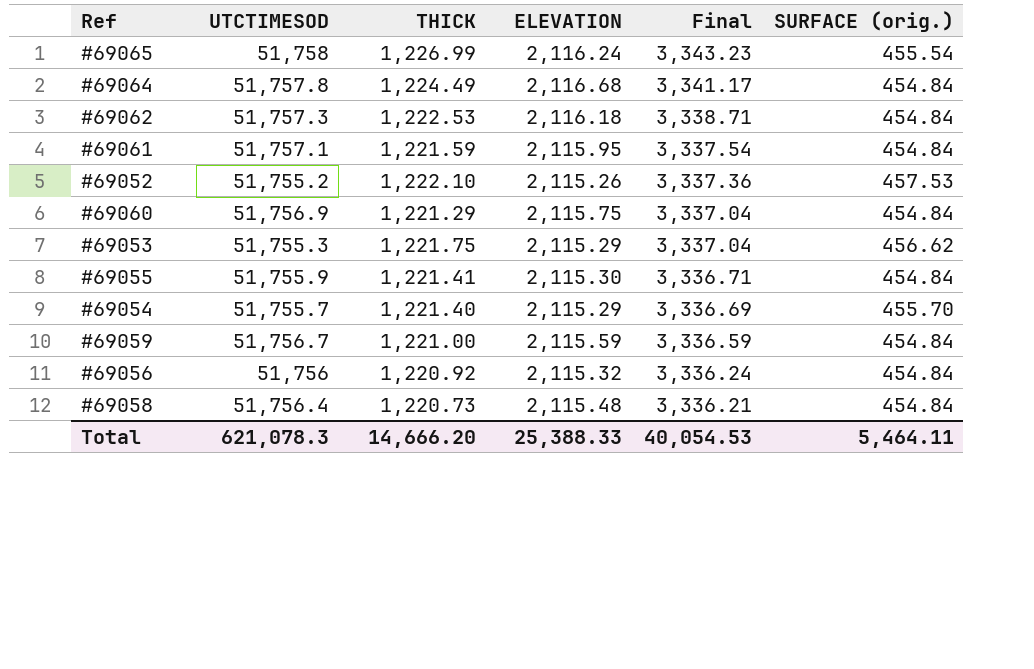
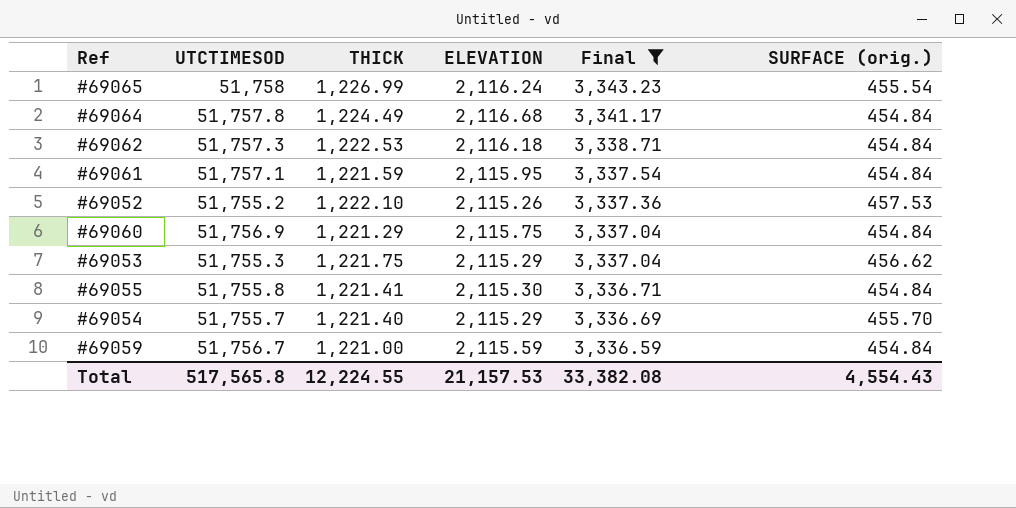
filter: none -> Final >= 3,336.59
#69055 | UTCTIMESOD: 51,755.9 -> 51,755.8
Total | UTCTIMESOD: 621,078.3 -> 517,565.8
Total | THICK: 14,666.20 -> 12,224.55
Total | ELEVATION: 25,388.33 -> 21,157.53
Total | Final: 40,054.53 -> 33,382.08
Total | SURFACE (orig.): 5,464.11 -> 4,554.43

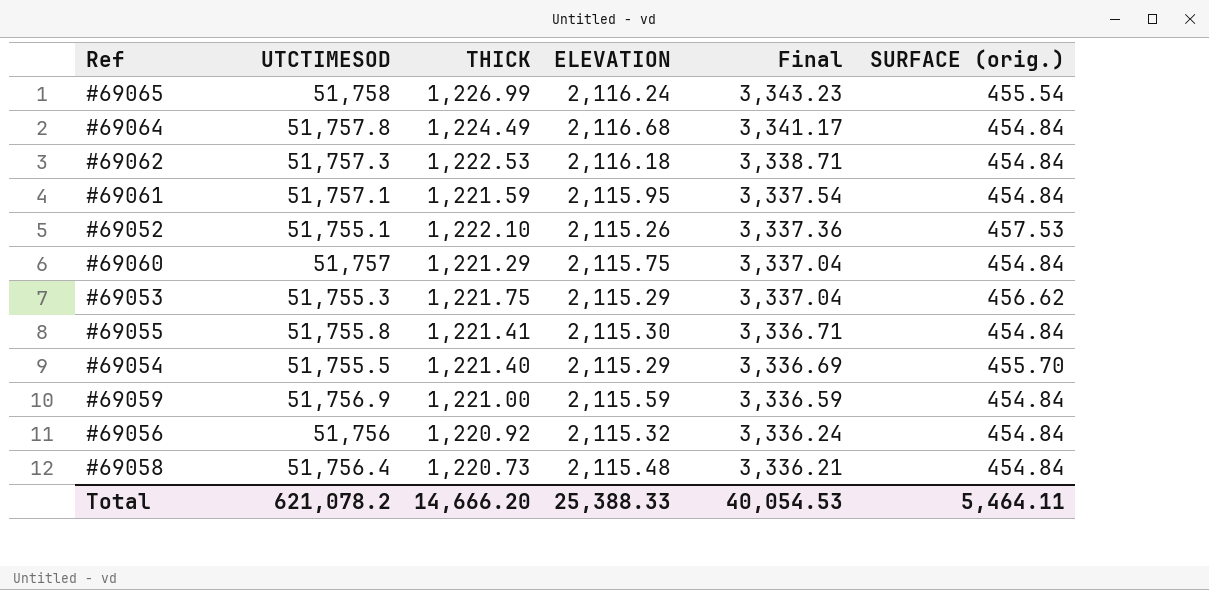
filter: Final >= 3,336.59 -> none
#69052 | UTCTIMESOD: 51,755.2 -> 51,755.1
#69060 | UTCTIMESOD: 51,756.9 -> 51,757
#69054 | UTCTIMESOD: 51,755.7 -> 51,755.5
#69059 | UTCTIMESOD: 51,756.7 -> 51,756.9
Total | UTCTIMESOD: 517,565.8 -> 621,078.2
Total | THICK: 12,224.55 -> 14,666.20
Total | ELEVATION: 21,157.53 -> 25,388.33
Total | Final: 33,382.08 -> 40,054.53
Total | SURFACE (orig.): 4,554.43 -> 5,464.11

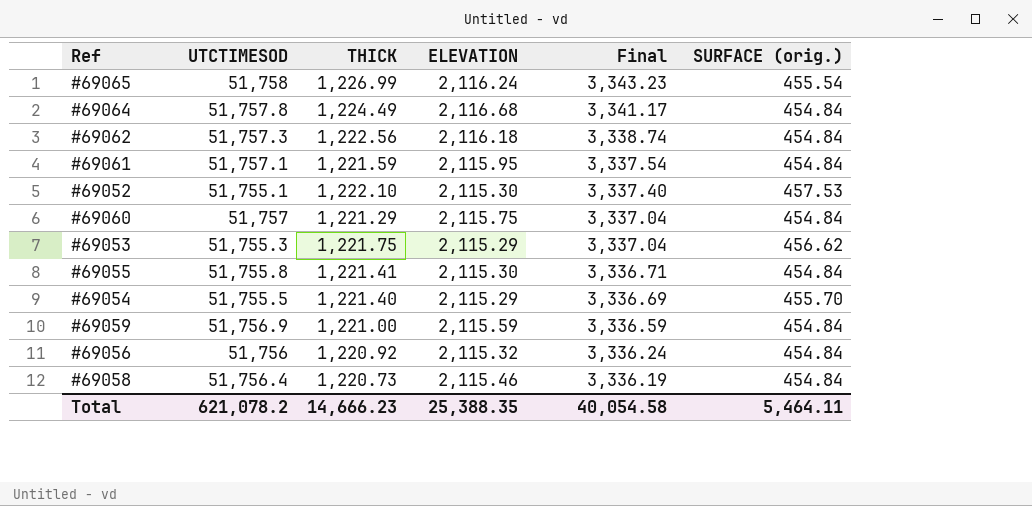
#69062 | THICK: 1,222.53 -> 1,222.56
#69062 | Final: 3,338.71 -> 3,338.74
#69052 | ELEVATION: 2,115.26 -> 2,115.30
#69052 | Final: 3,337.36 -> 3,337.40
#69058 | ELEVATION: 2,115.48 -> 2,115.46
#69058 | Final: 3,336.21 -> 3,336.19
Total | THICK: 14,666.20 -> 14,666.23
Total | ELEVATION: 25,388.33 -> 25,388.35
Total | Final: 40,054.53 -> 40,054.58

